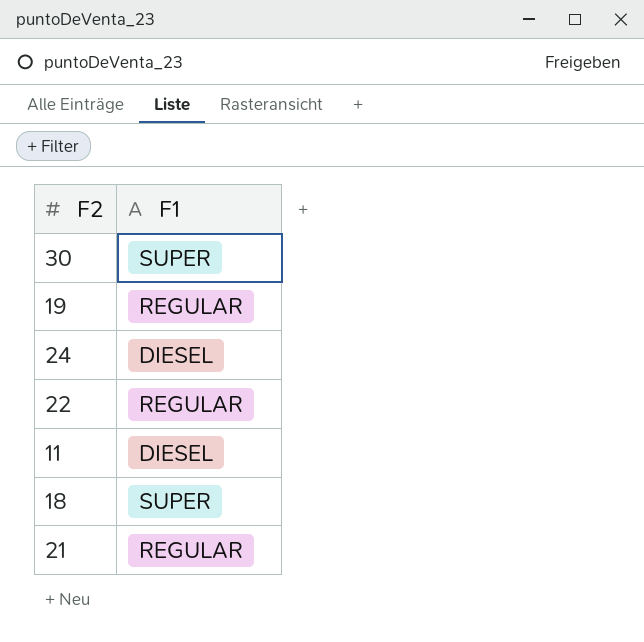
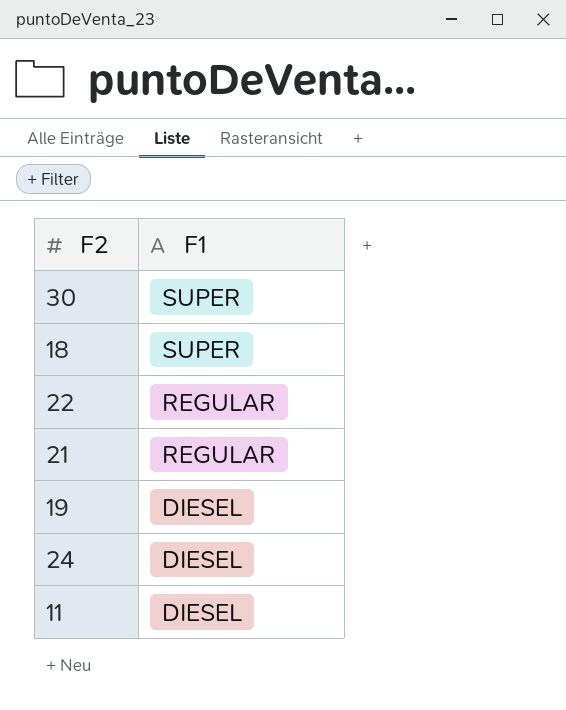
row order: none -> F1 descending
19 | F1: REGULAR -> DIESEL

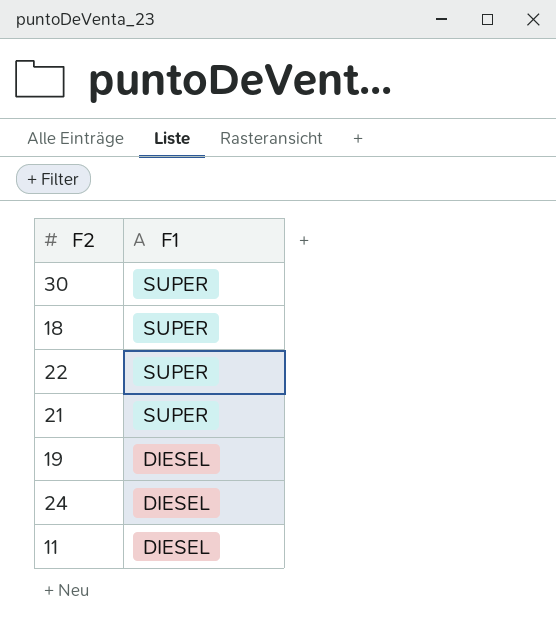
22 | F1: REGULAR -> SUPER
21 | F1: REGULAR -> SUPER

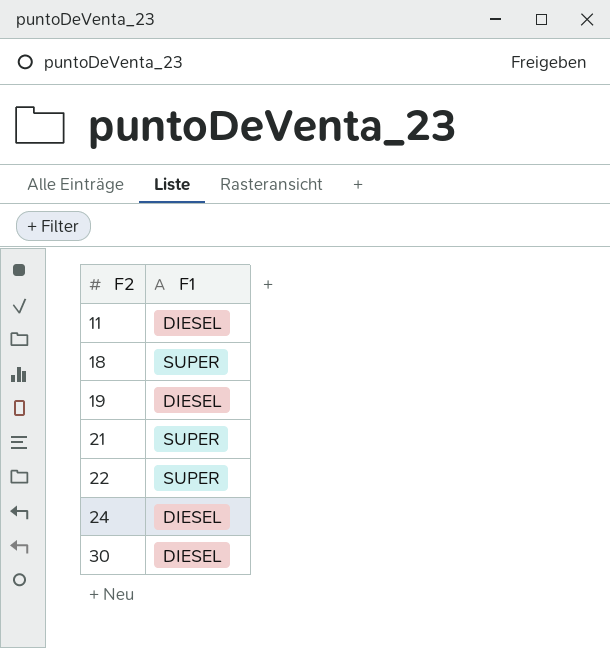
row order: F1 descending -> F2 ascending
30 | F1: SUPER -> DIESEL

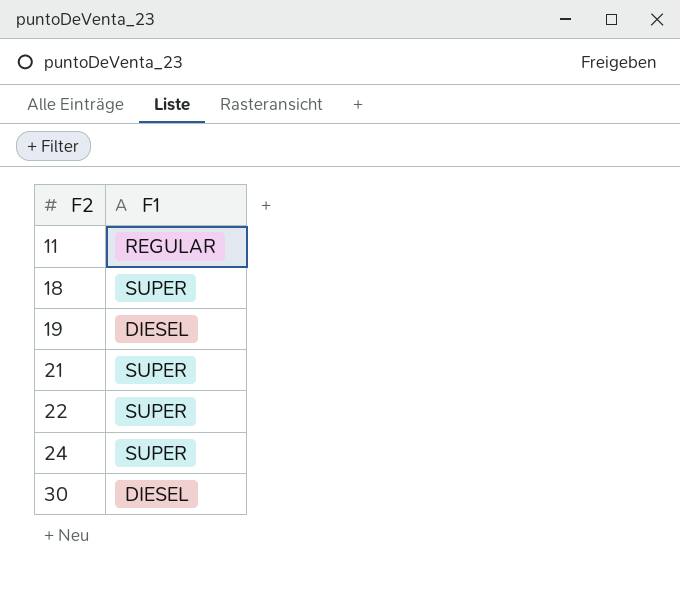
11 | F1: DIESEL -> REGULAR
24 | F1: DIESEL -> SUPER

